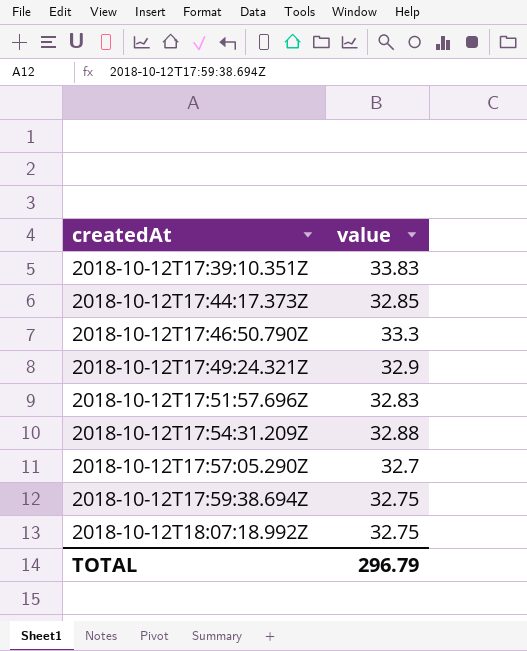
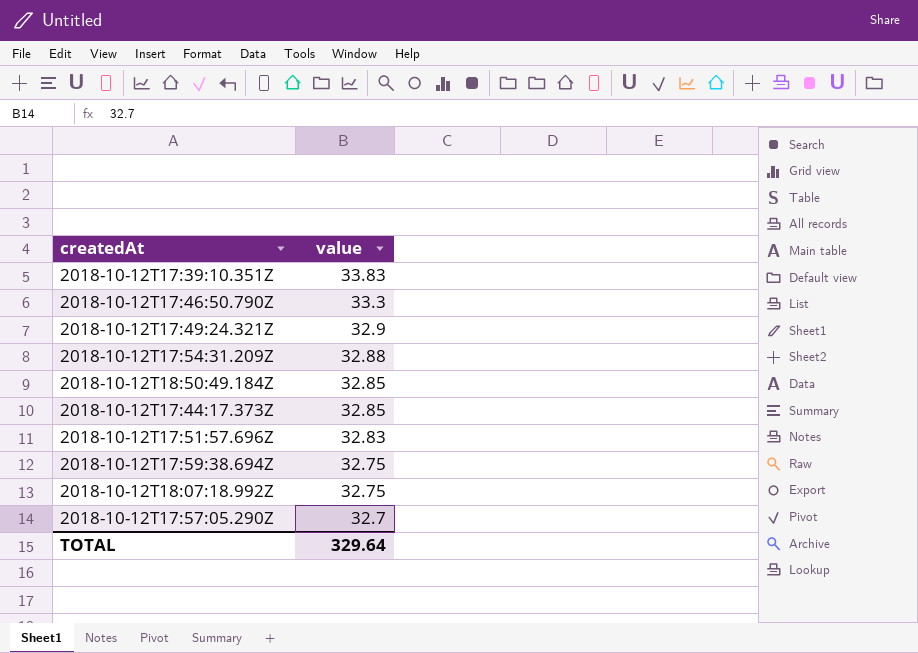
row order: createdAt ascending -> value descending
row 2018-10-12T18:50:49.184Z: none -> 32.85
TOTAL | value: 296.79 -> 329.64

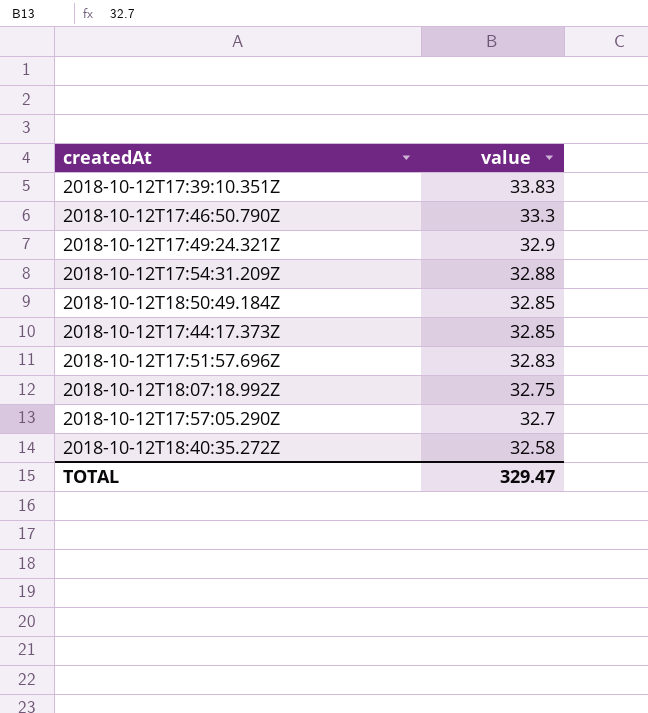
row 2018-10-12T17:59:38.694Z: 32.75 -> none
row 2018-10-12T18:40:35.272Z: none -> 32.58
TOTAL | value: 329.64 -> 329.47

